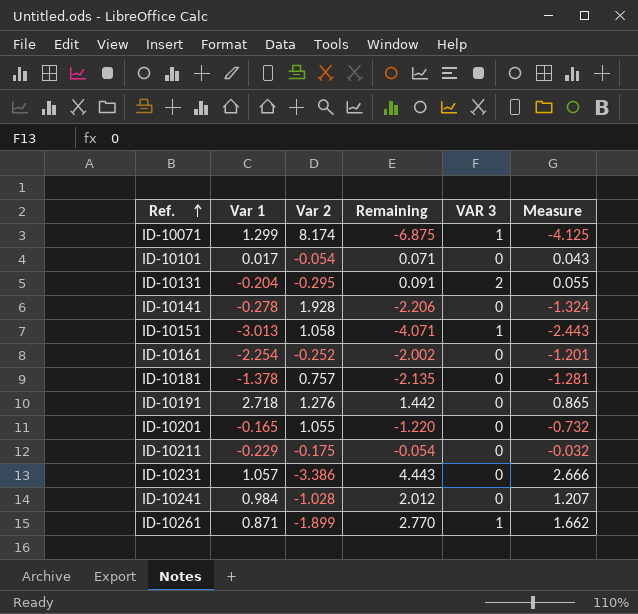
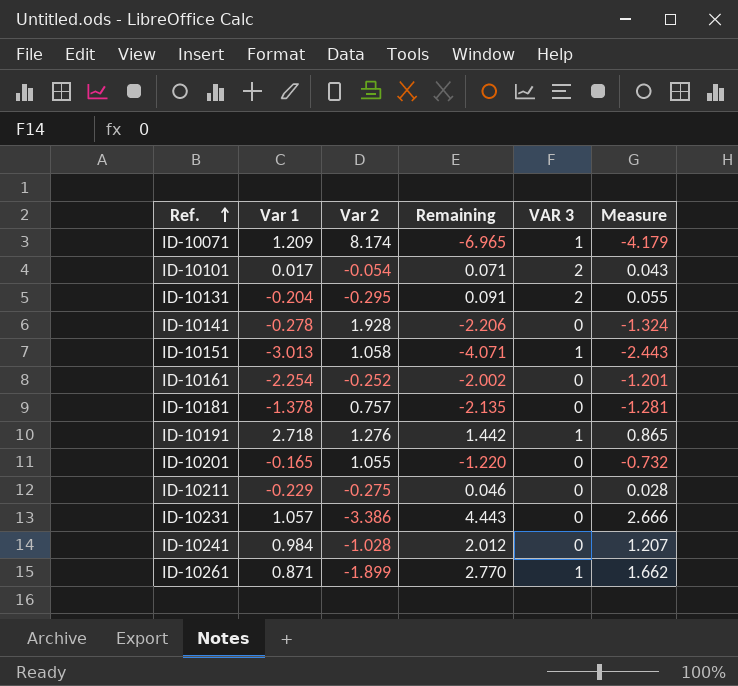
ID-10071 | Var 1: 1.299 -> 1.209
ID-10071 | Remaining: -6.875 -> -6.965
ID-10071 | Measure: -4.125 -> -4.179
ID-10101 | VAR 3: 0 -> 2
ID-10191 | VAR 3: 0 -> 1
ID-10211 | Var 2: -0.175 -> -0.275
ID-10211 | Remaining: -0.054 -> 0.046
ID-10211 | Measure: -0.032 -> 0.028

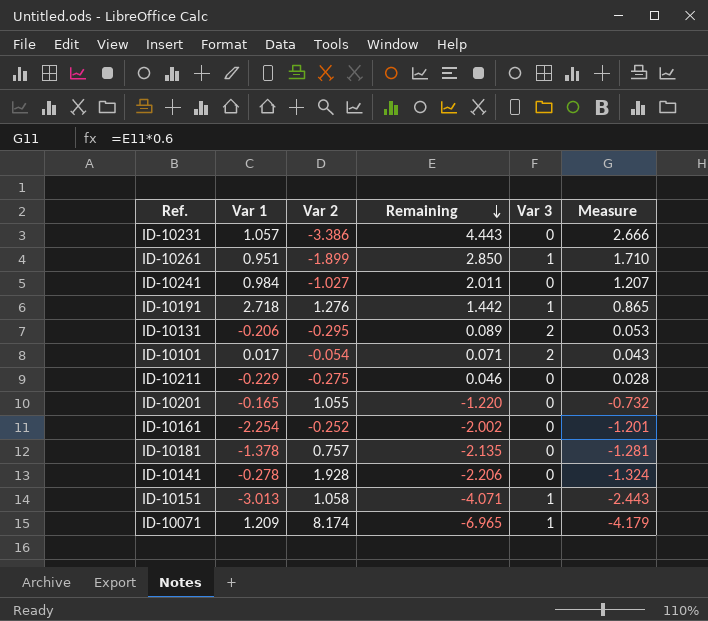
row order: Ref. ascending -> Remaining descending
column name: VAR 3 -> Var 3
ID-10261 | Var 1: 0.871 -> 0.951
ID-10261 | Remaining: 2.770 -> 2.850
ID-10261 | Measure: 1.662 -> 1.710
ID-10241 | Var 2: -1.028 -> -1.027
ID-10241 | Remaining: 2.012 -> 2.011
ID-10131 | Var 1: -0.204 -> -0.206
ID-10131 | Remaining: 0.091 -> 0.089
ID-10131 | Measure: 0.055 -> 0.053

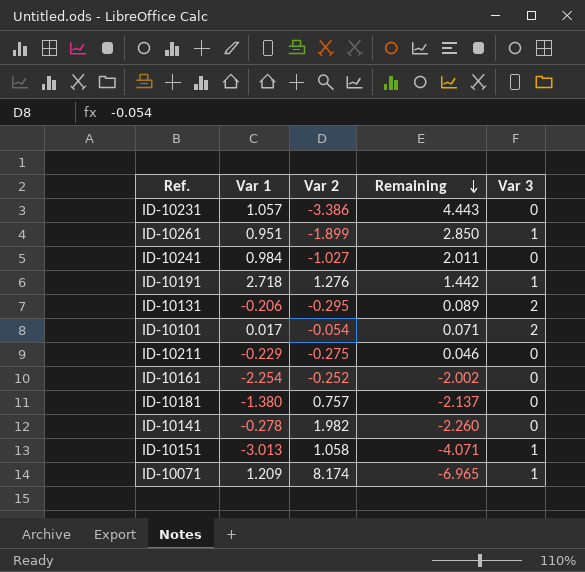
column Measure | formula: [Remaining] * 0.6 -> none
row ID-10201: -0.165 | 1.055 | -1.220 | 0 | -0.732 -> none
ID-10181 | Var 1: -1.378 -> -1.380
ID-10181 | Remaining: -2.135 -> -2.137
ID-10141 | Var 2: 1.928 -> 1.982
ID-10141 | Remaining: -2.206 -> -2.260

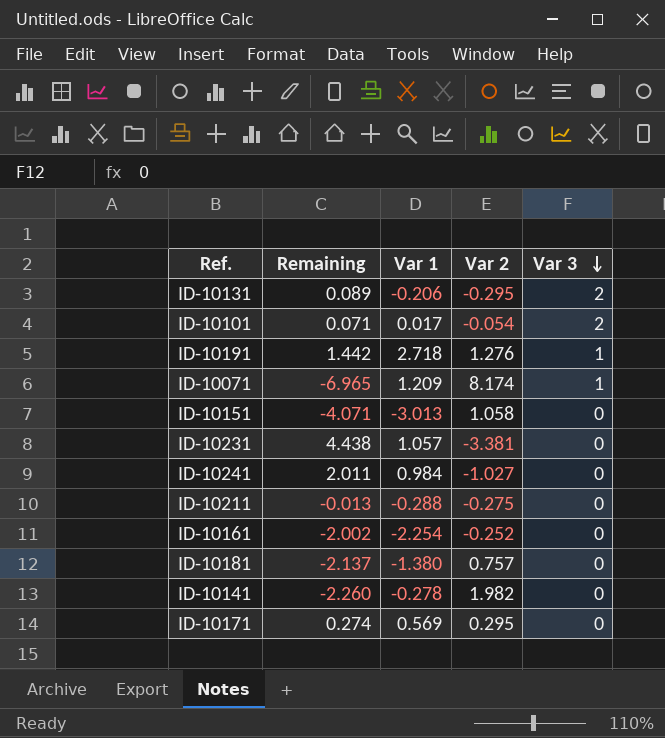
row order: Remaining descending -> Var 3 descending
column Remaining | position: 4 -> 2
row ID-10261: 0.951 | -1.899 | 2.850 | 1 -> none
ID-10151 | Var 3: 1 -> 0
ID-10231 | Remaining: 4.443 -> 4.438
ID-10231 | Var 2: -3.386 -> -3.381
ID-10211 | Remaining: 0.046 -> -0.013
ID-10211 | Var 1: -0.229 -> -0.288
row ID-10171: none -> 0.274 | 0.569 | 0.295 | 0

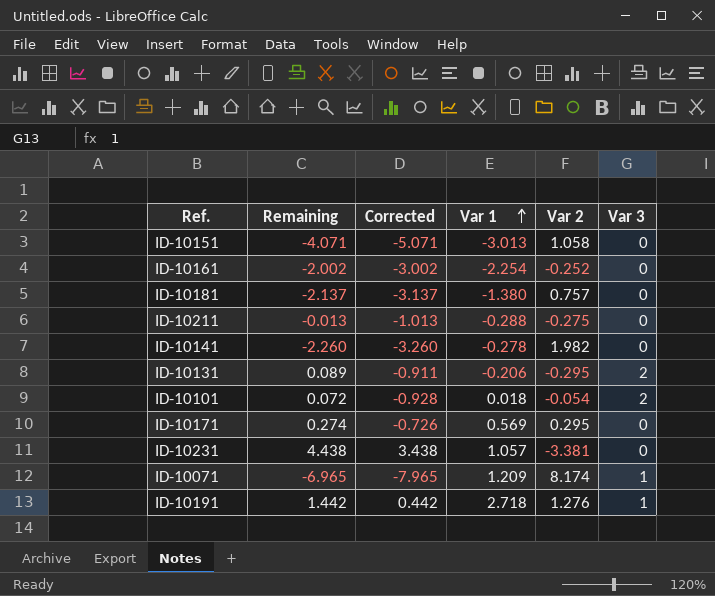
row order: Var 3 descending -> Var 1 ascending
column Corrected | formula: none -> [Remaining] - 1
row ID-10241: 2.011 | 0.984 | -1.027 | 0 -> none
ID-10101 | Remaining: 0.071 -> 0.072
ID-10101 | Var 1: 0.017 -> 0.018

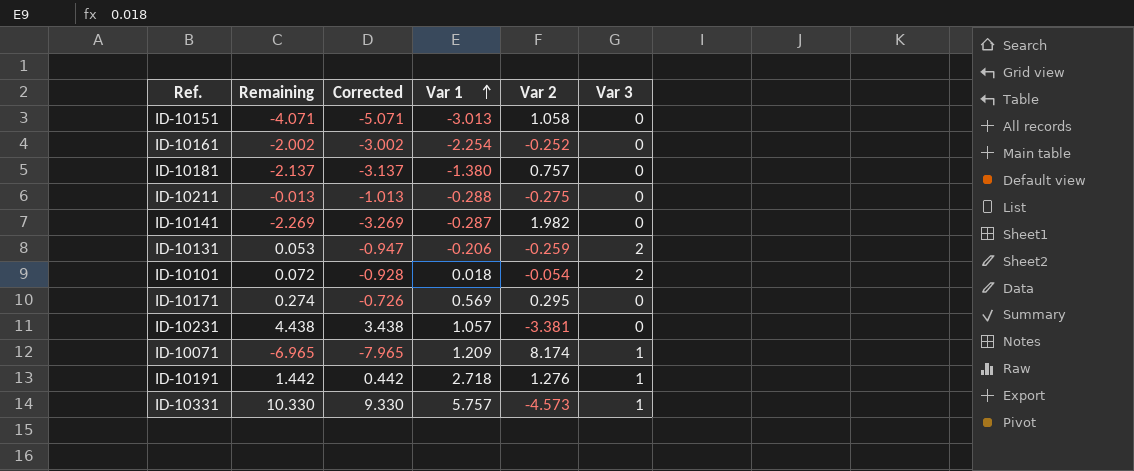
ID-10141 | Remaining: -2.260 -> -2.269
ID-10141 | Corrected: -3.260 -> -3.269
ID-10141 | Var 1: -0.278 -> -0.287
ID-10131 | Remaining: 0.089 -> 0.053
ID-10131 | Corrected: -0.911 -> -0.947
ID-10131 | Var 2: -0.295 -> -0.259
row ID-10331: none -> 10.330 | 9.330 | 5.757 | -4.573 | 1

